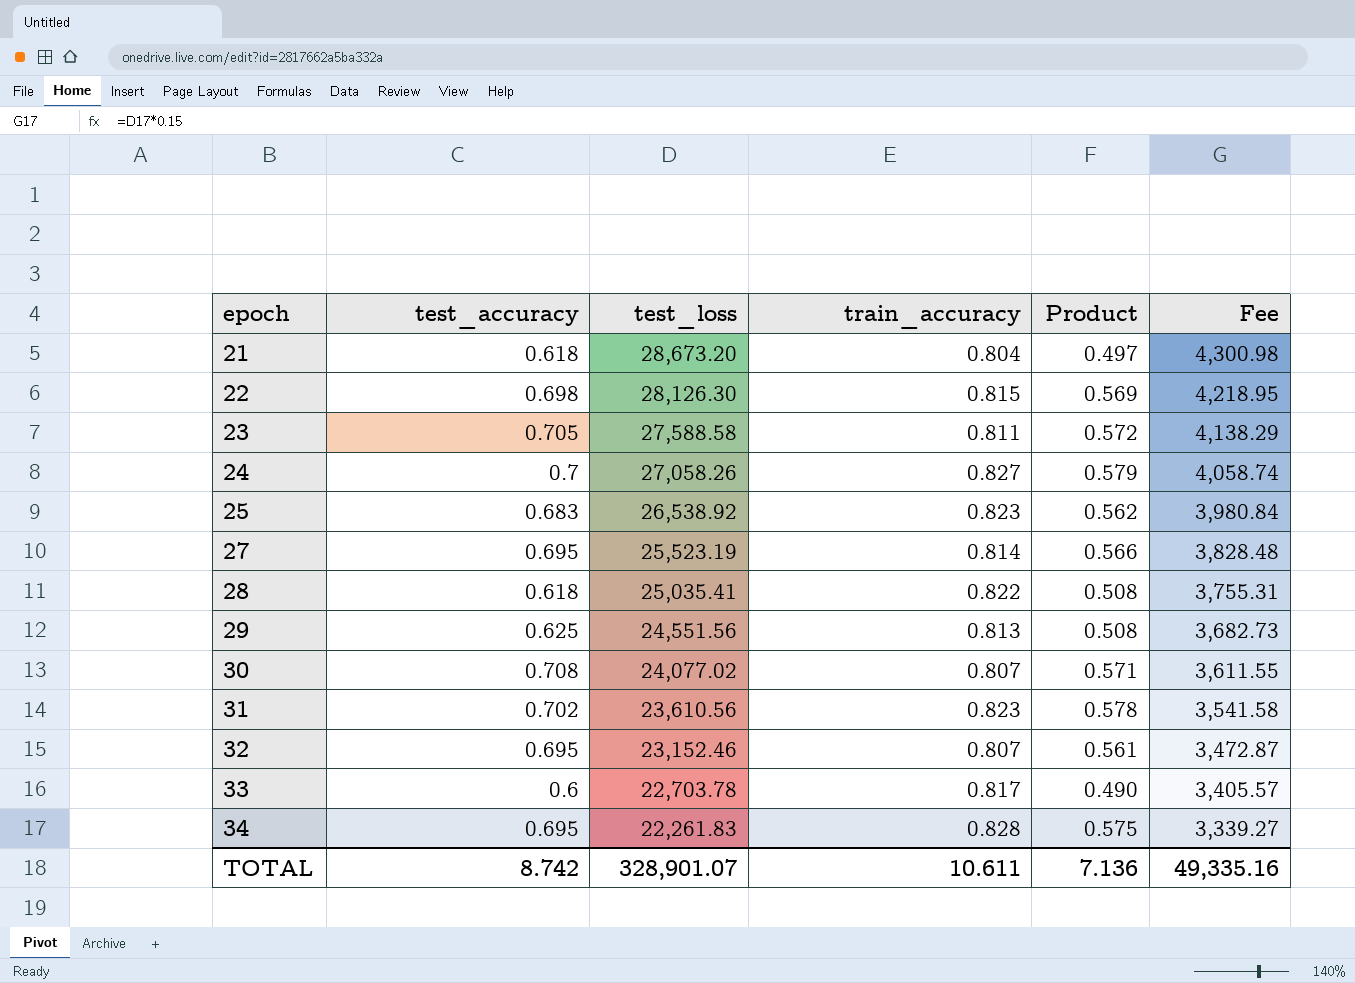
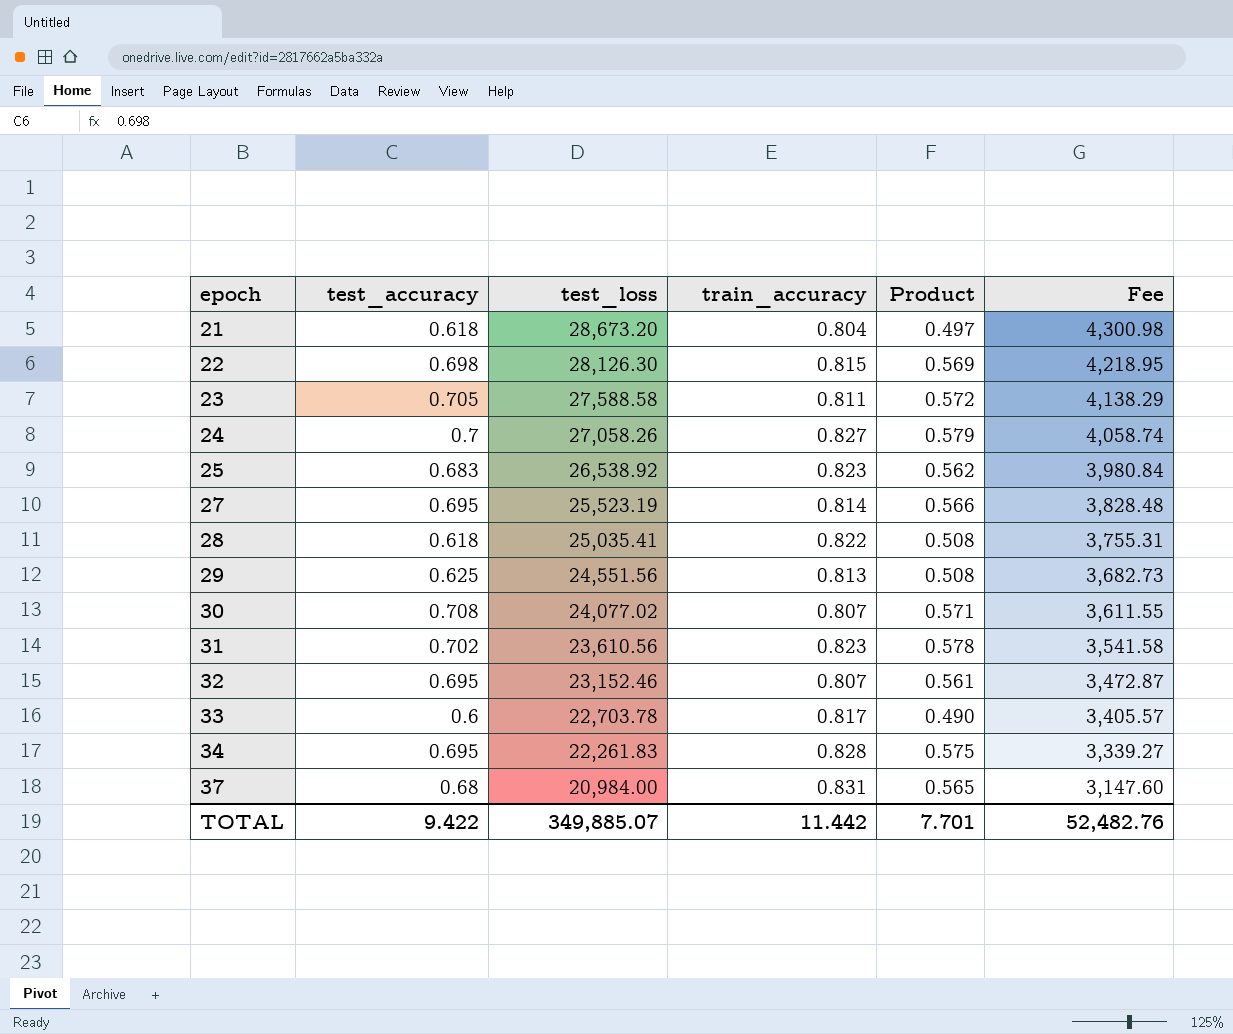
row 37: none -> 0.68 | 20,984.00 | 0.831 | 0.565 | 3,147.60
TOTAL | test_accuracy: 8.742 -> 9.422
TOTAL | test_loss: 328,901.07 -> 349,885.07
TOTAL | train_accuracy: 10.611 -> 11.442
TOTAL | Product: 7.136 -> 7.701
TOTAL | Fee: 49,335.16 -> 52,482.76

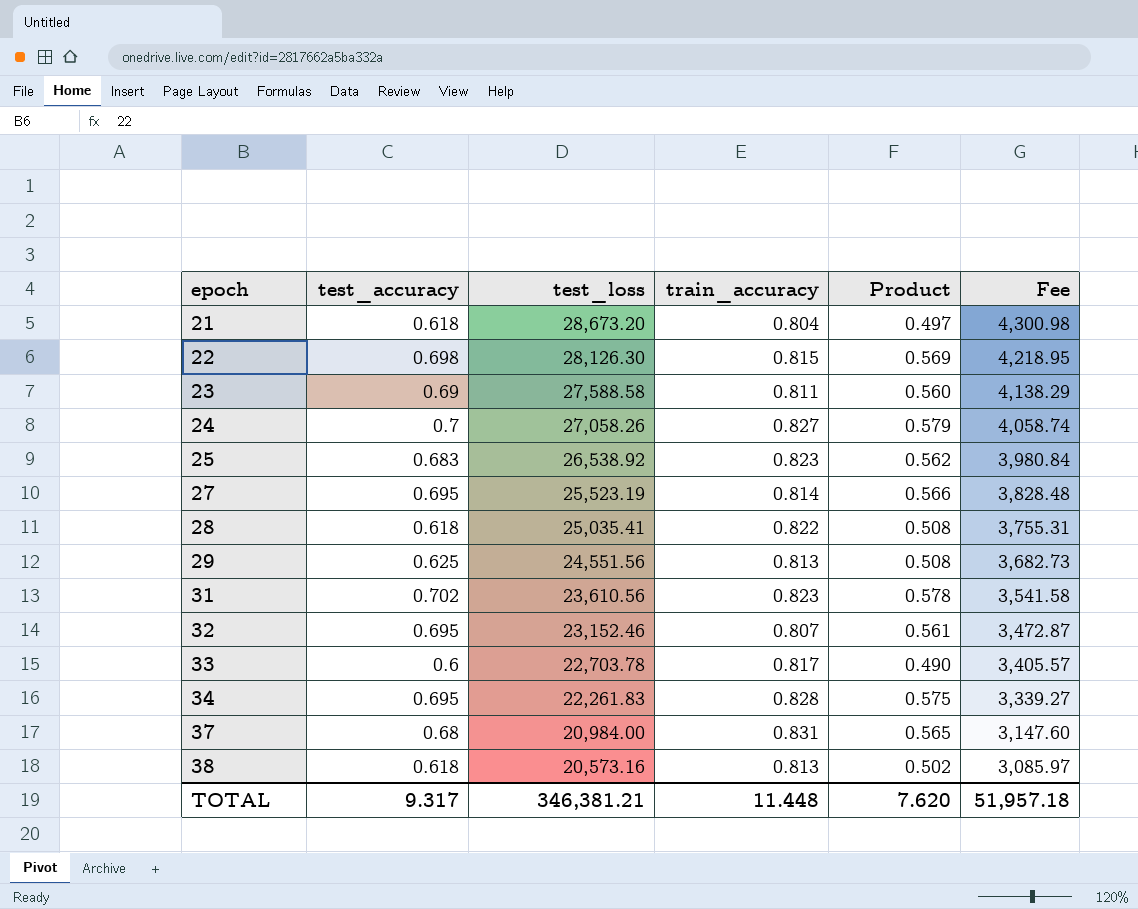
row 30: 0.708 | 24,077.02 | 0.807 | 0.571 | 3,611.55 -> none
23 | test_accuracy: 0.705 -> 0.69
23 | Product: 0.572 -> 0.560
row 38: none -> 0.618 | 20,573.16 | 0.813 | 0.502 | 3,085.97
TOTAL | test_accuracy: 9.422 -> 9.317
TOTAL | test_loss: 349,885.07 -> 346,381.21
TOTAL | train_accuracy: 11.442 -> 11.448
TOTAL | Product: 7.701 -> 7.620
TOTAL | Fee: 52,482.76 -> 51,957.18

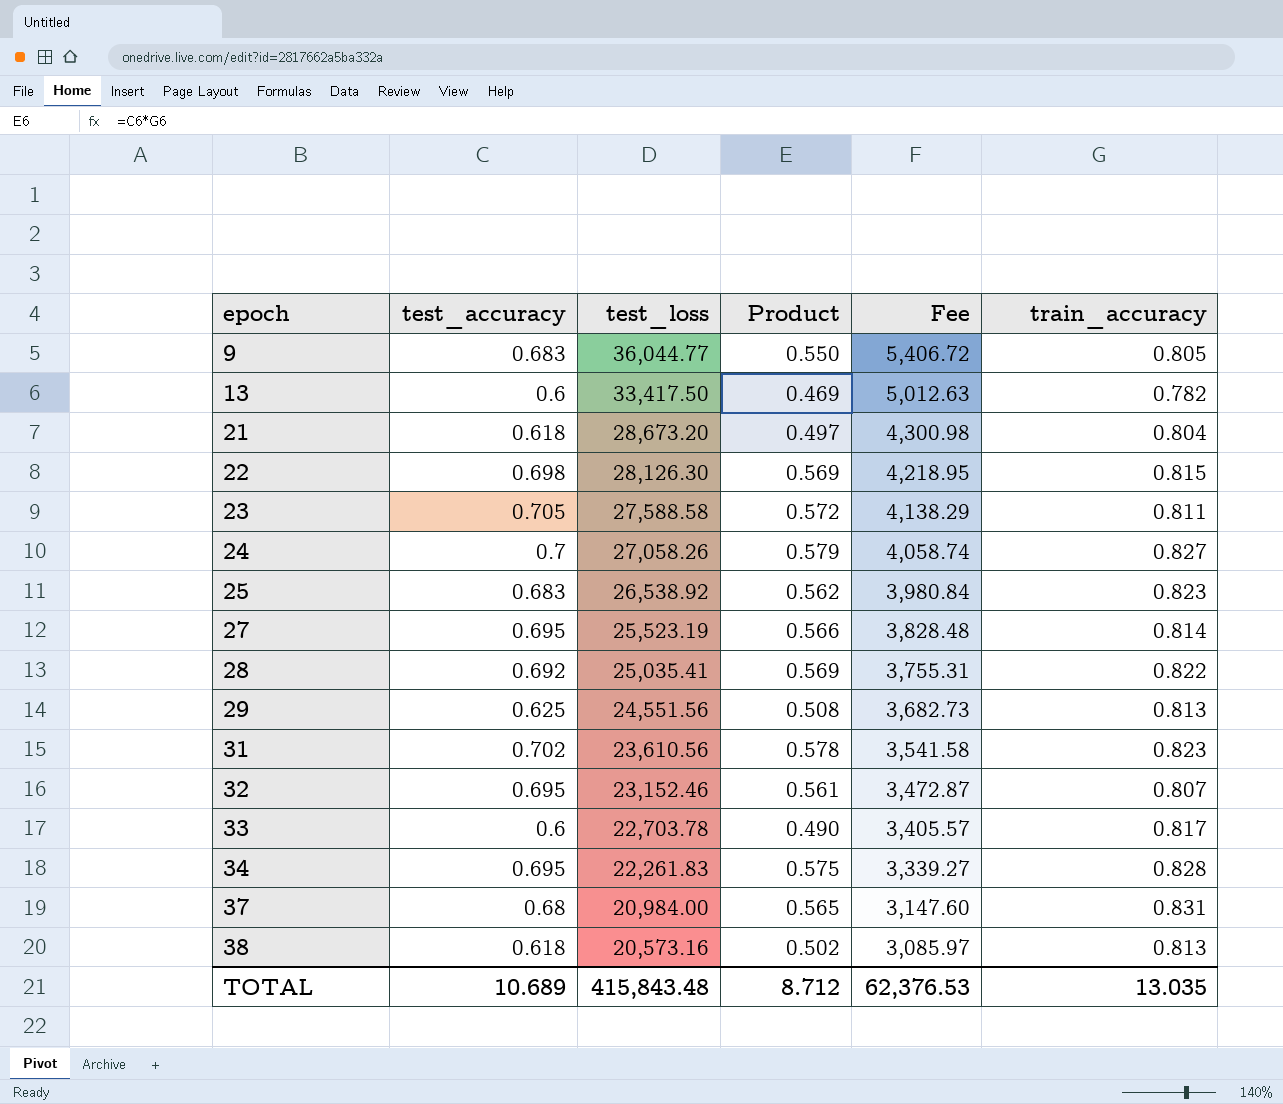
column train_accuracy | position: 4 -> 6
row 9: none -> 0.683 | 36,044.77 | 0.550 | 5,406.72 | 0.805
row 13: none -> 0.6 | 33,417.50 | 0.469 | 5,012.63 | 0.782
23 | test_accuracy: 0.69 -> 0.705
23 | Product: 0.560 -> 0.572
28 | test_accuracy: 0.618 -> 0.692
28 | Product: 0.508 -> 0.569
TOTAL | test_accuracy: 9.317 -> 10.689
TOTAL | test_loss: 346,381.21 -> 415,843.48
TOTAL | Product: 7.620 -> 8.712
TOTAL | Fee: 51,957.18 -> 62,376.53
TOTAL | train_accuracy: 11.448 -> 13.035

